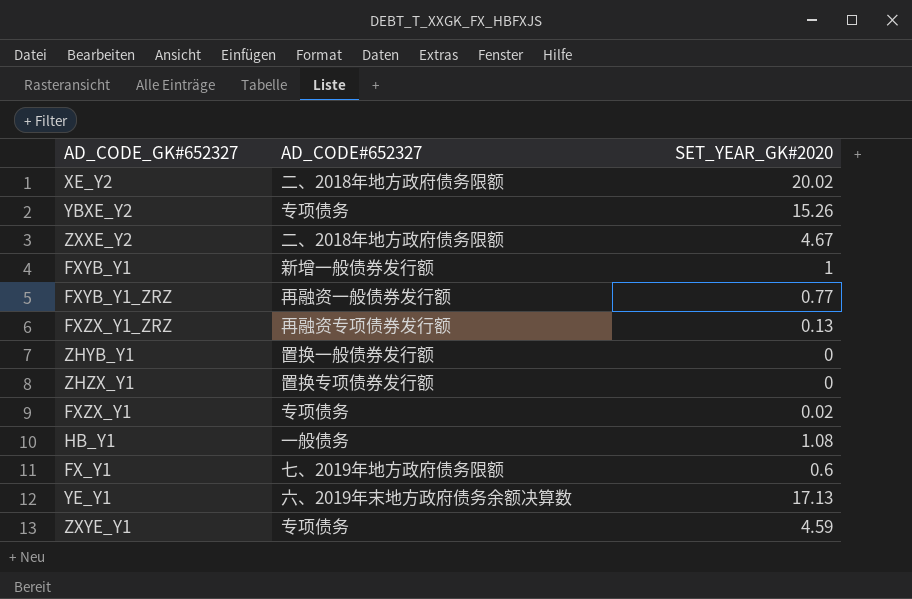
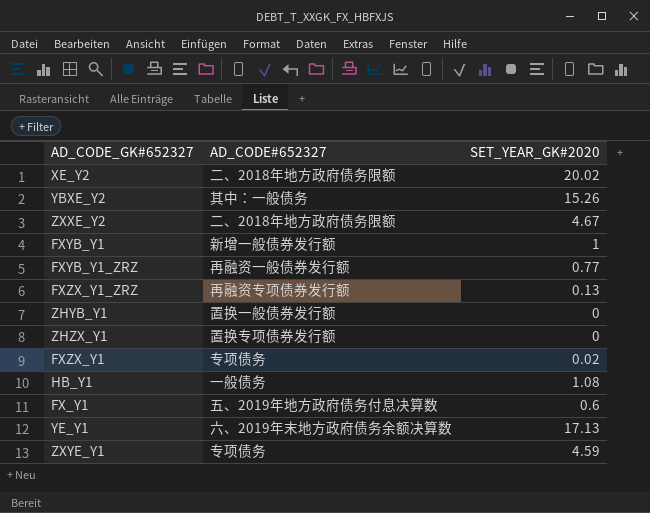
YBXE_Y2 | AD_CODE#652327: 专项债务 -> 其中：一般债务
FX_Y1 | AD_CODE#652327: 七、2019年地方政府债务限额 -> 五、2019年地方政府债务付息决算数

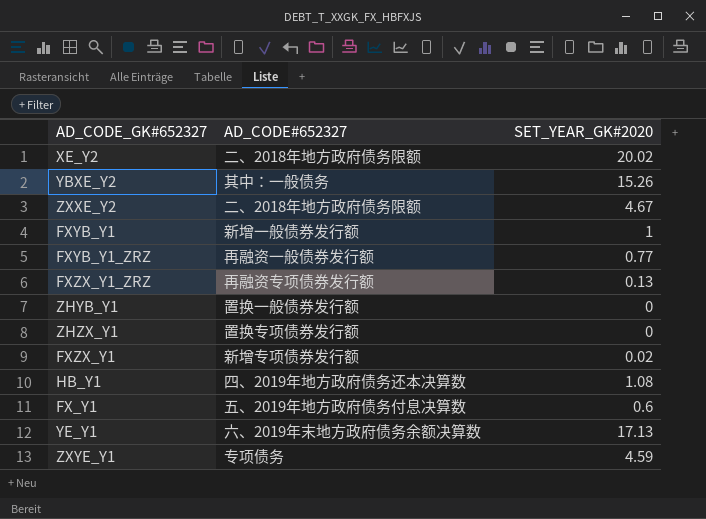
FXZX_Y1 | AD_CODE#652327: 专项债务 -> 新增专项债券发行额
HB_Y1 | AD_CODE#652327: 一般债务 -> 四、2019年地方政府债务还本决算数

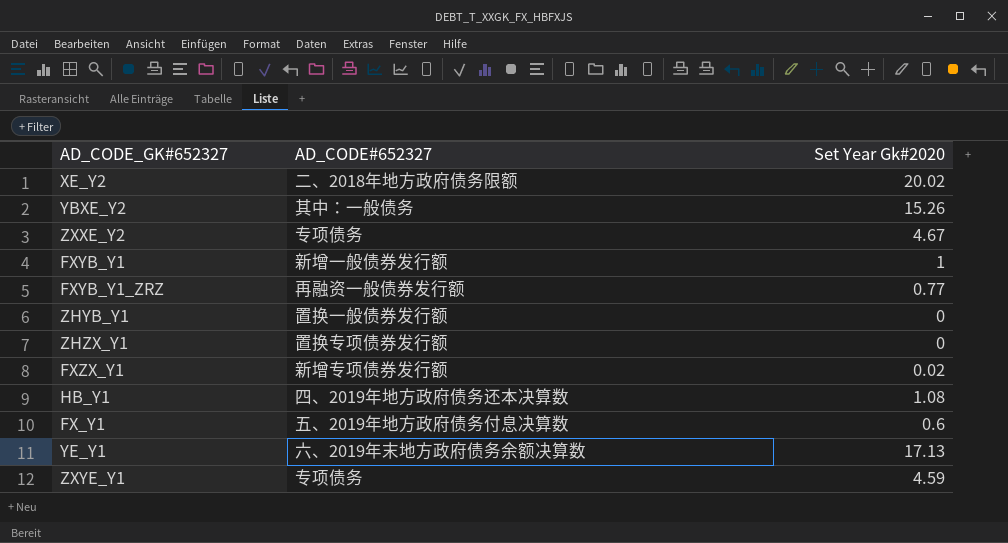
column name: SET_YEAR_GK#2020 -> Set Year Gk#2020
row FXZX_Y1_ZRZ: 再融资专项债券发行额 | 0.13 -> none
ZXXE_Y2 | AD_CODE#652327: 二、2018年地方政府债务限额 -> 专项债务

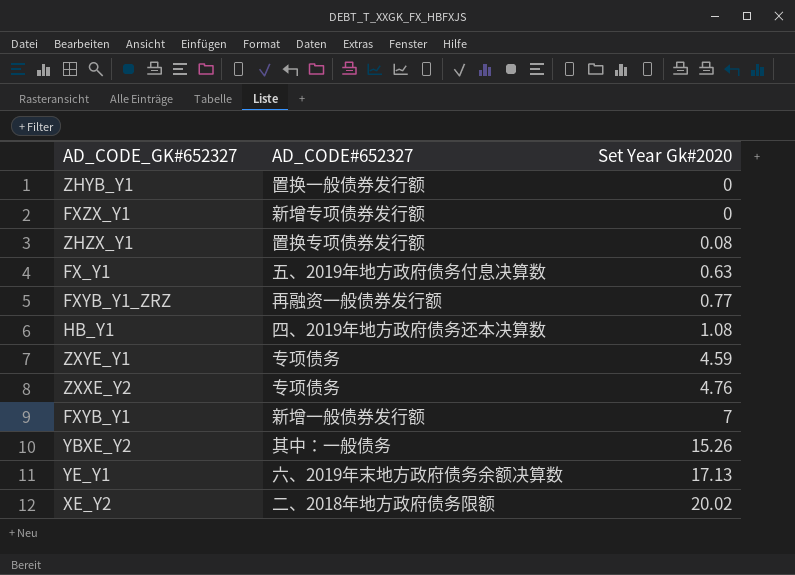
row order: none -> Set Year Gk#2020 ascending
FXZX_Y1 | Set Year Gk#2020: 0.02 -> 0
ZHZX_Y1 | Set Year Gk#2020: 0 -> 0.08
FX_Y1 | Set Year Gk#2020: 0.6 -> 0.63
ZXXE_Y2 | Set Year Gk#2020: 4.67 -> 4.76
FXYB_Y1 | Set Year Gk#2020: 1 -> 7

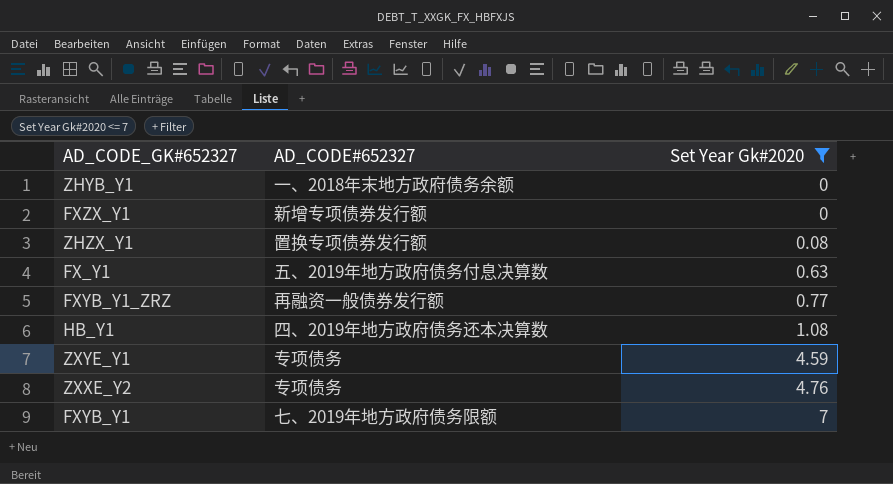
filter: none -> Set Year Gk#2020 <= 7
ZHYB_Y1 | AD_CODE#652327: 置换一般债券发行额 -> 一、2018年末地方政府债务余额
FXYB_Y1 | AD_CODE#652327: 新增一般债券发行额 -> 七、2019年地方政府债务限额

